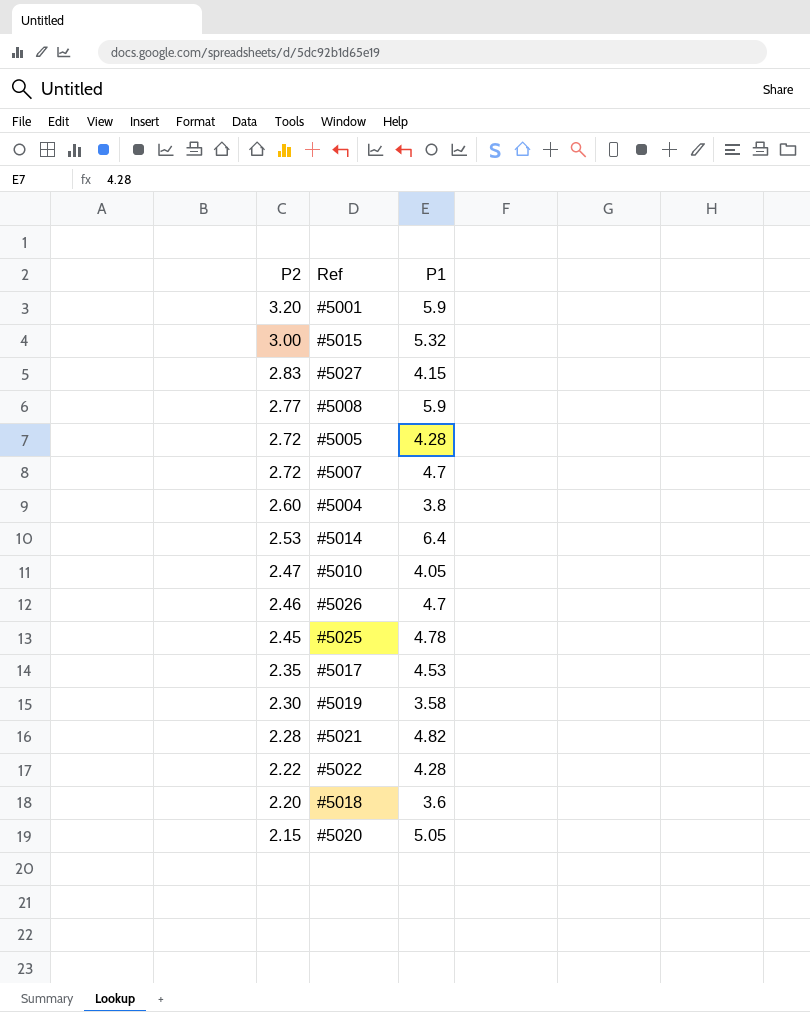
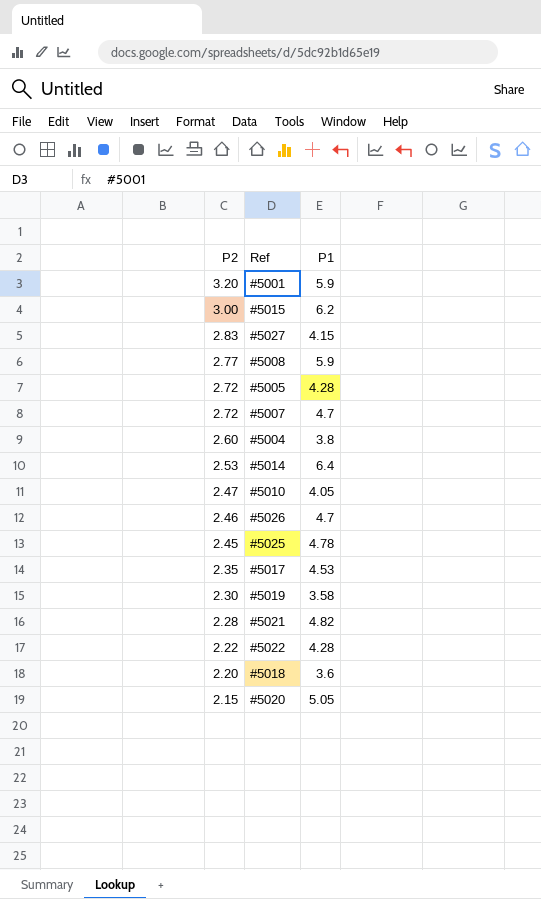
#5015 | P1: 5.32 -> 6.2

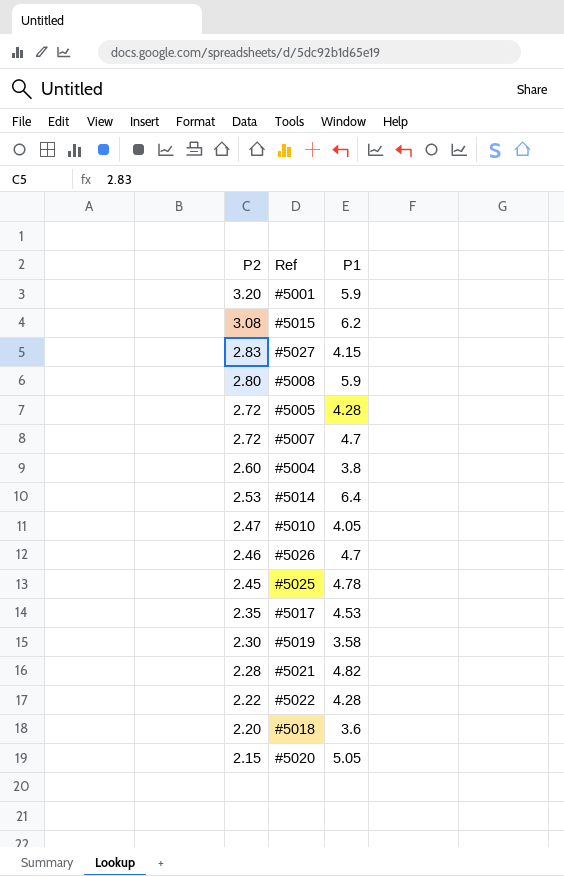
#5015 | P2: 3.00 -> 3.08
#5008 | P2: 2.77 -> 2.80

